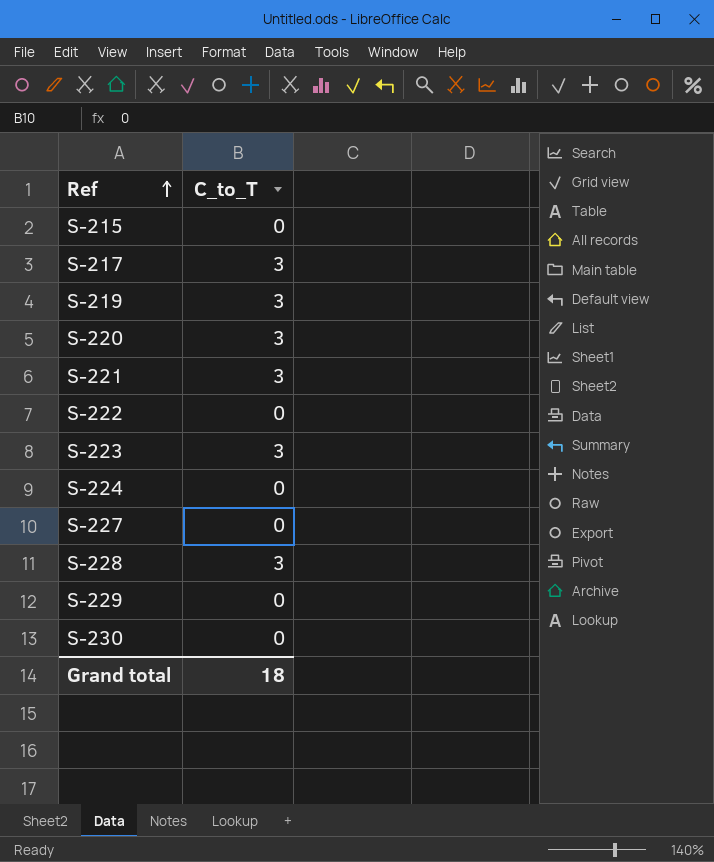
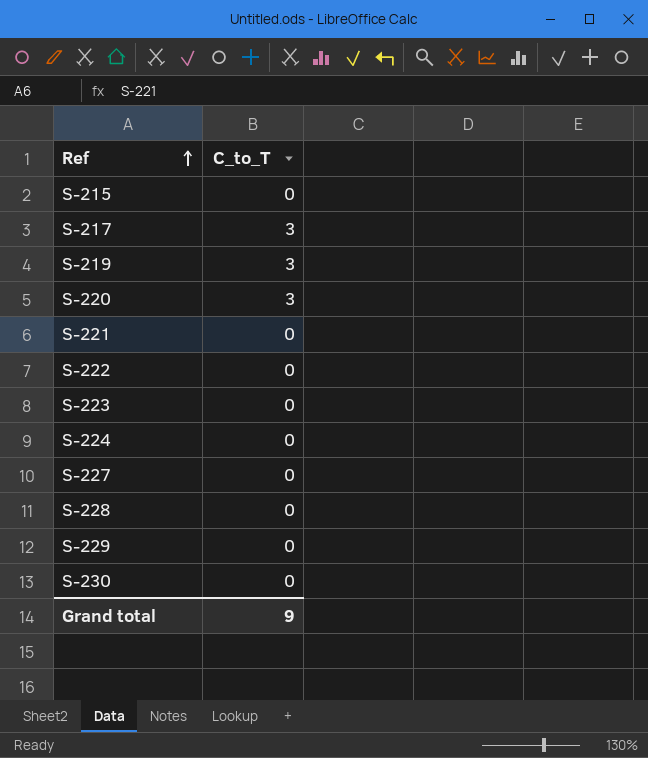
S-221 | C_to_T: 3 -> 0
S-223 | C_to_T: 3 -> 0
S-228 | C_to_T: 3 -> 0
Grand total | C_to_T: 18 -> 9

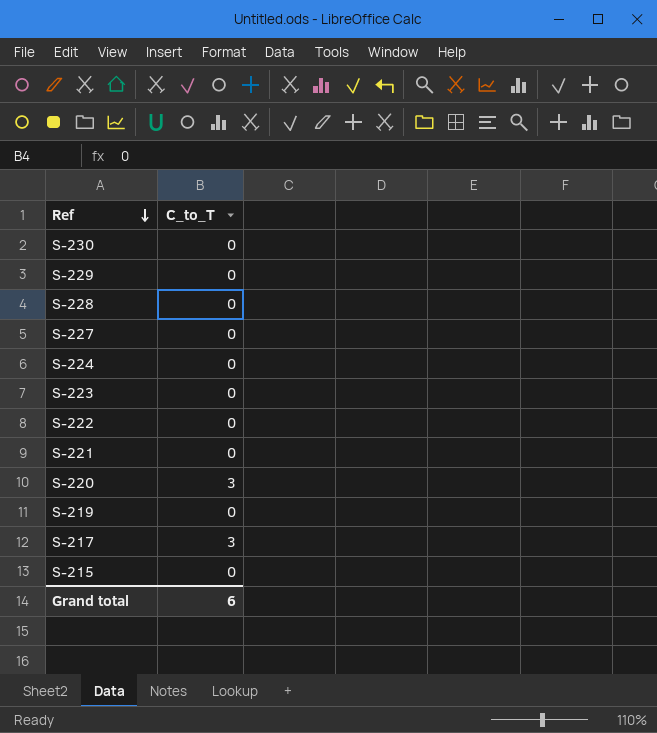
row order: Ref ascending -> Ref descending
S-219 | C_to_T: 3 -> 0
Grand total | C_to_T: 9 -> 6

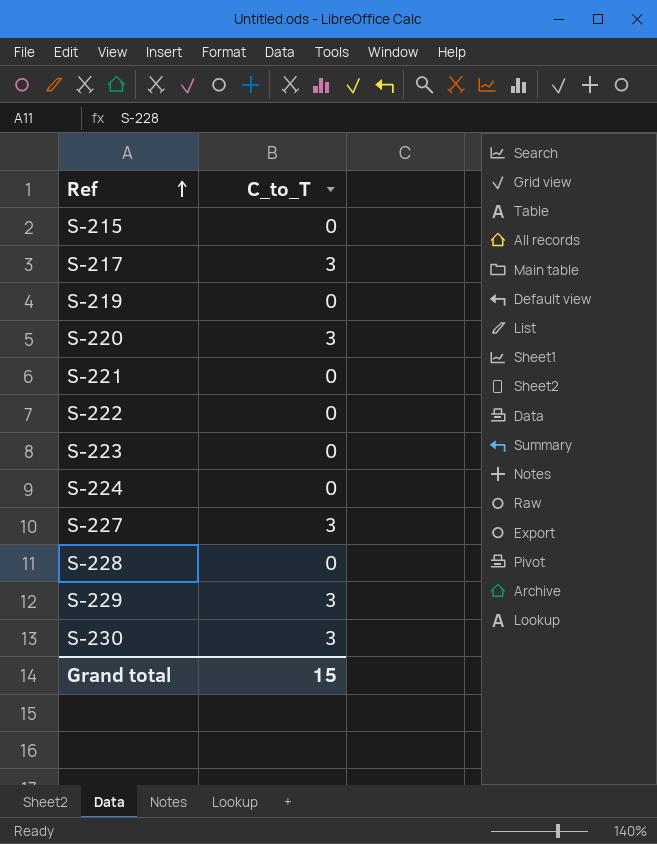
row order: Ref descending -> Ref ascending
S-227 | C_to_T: 0 -> 3
S-229 | C_to_T: 0 -> 3
S-230 | C_to_T: 0 -> 3
Grand total | C_to_T: 6 -> 15

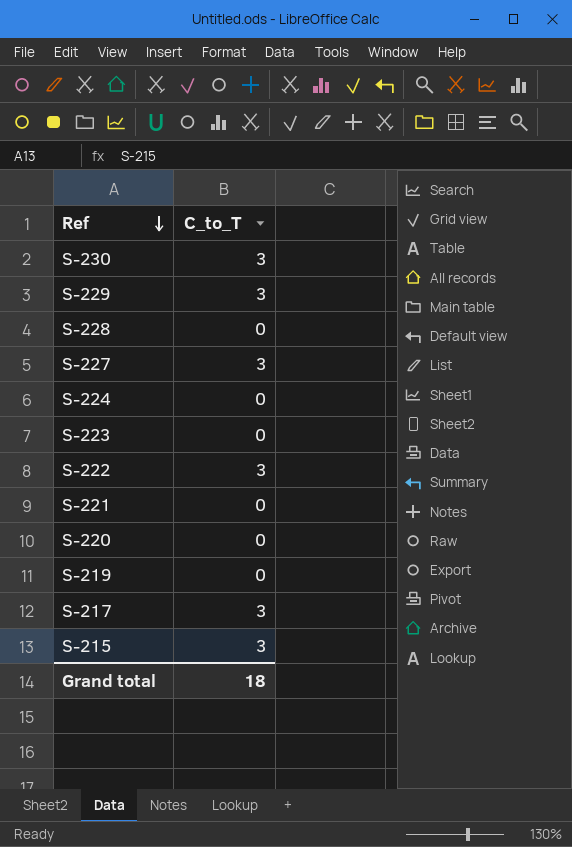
row order: Ref ascending -> Ref descending
S-222 | C_to_T: 0 -> 3
S-220 | C_to_T: 3 -> 0
S-215 | C_to_T: 0 -> 3
Grand total | C_to_T: 15 -> 18

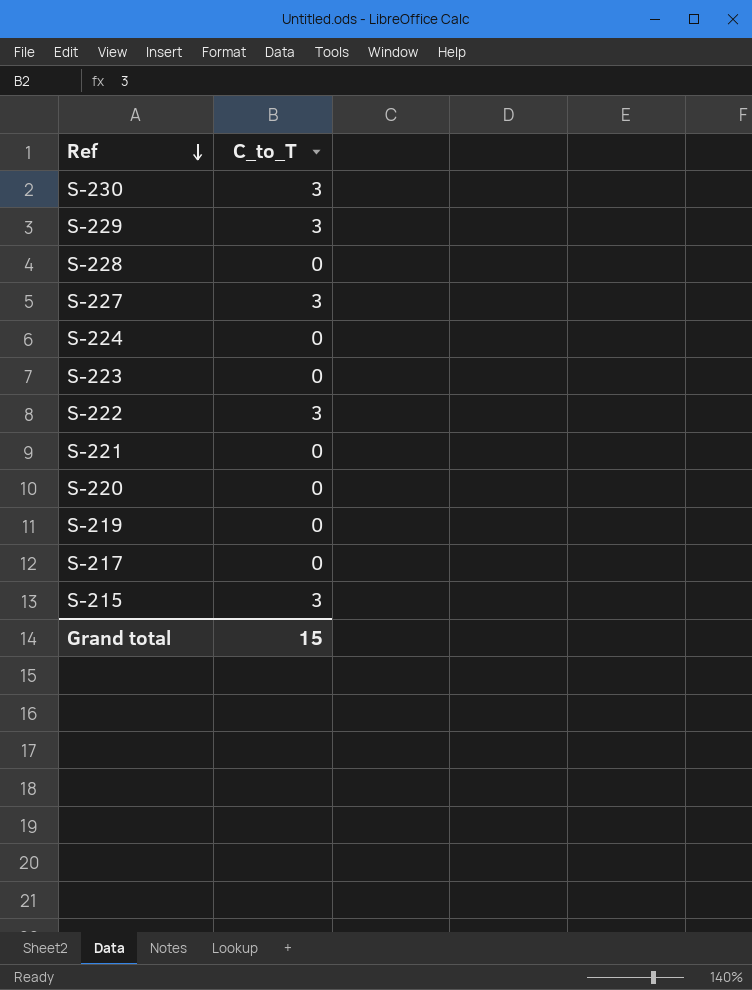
S-217 | C_to_T: 3 -> 0
Grand total | C_to_T: 18 -> 15

